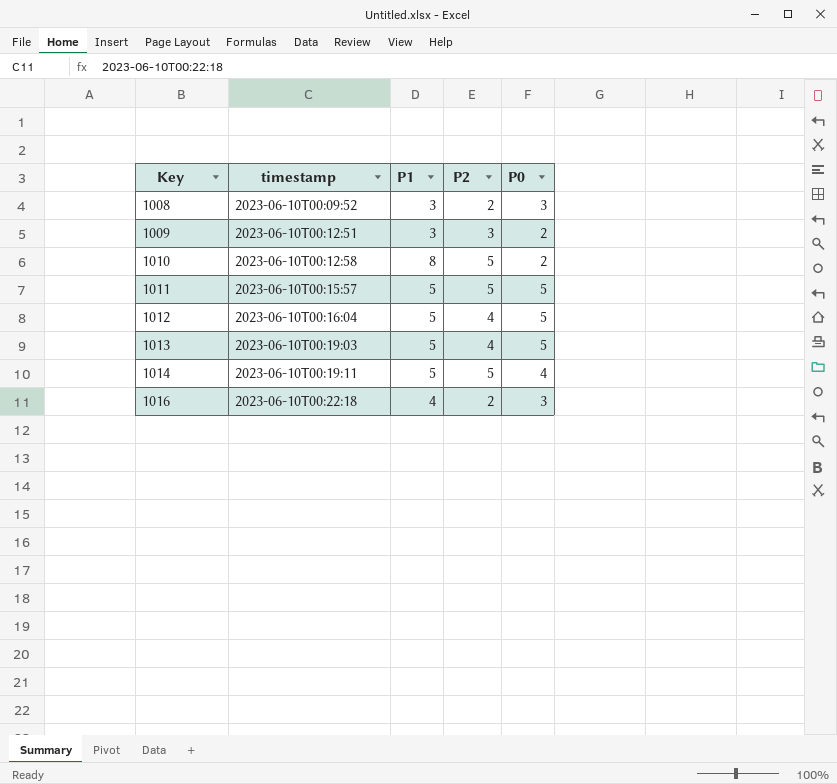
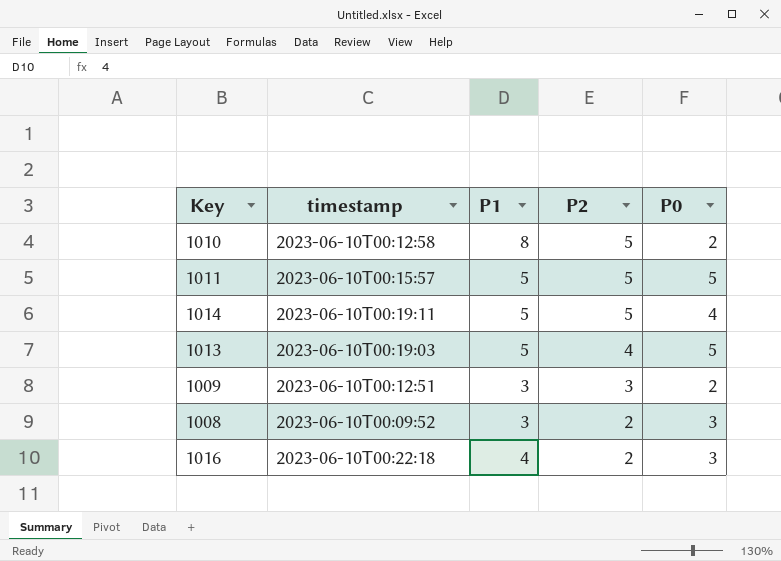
row order: Key ascending -> P2 descending
row 1012: 2023-06-10T00:16:04 | 5 | 4 | 5 -> none

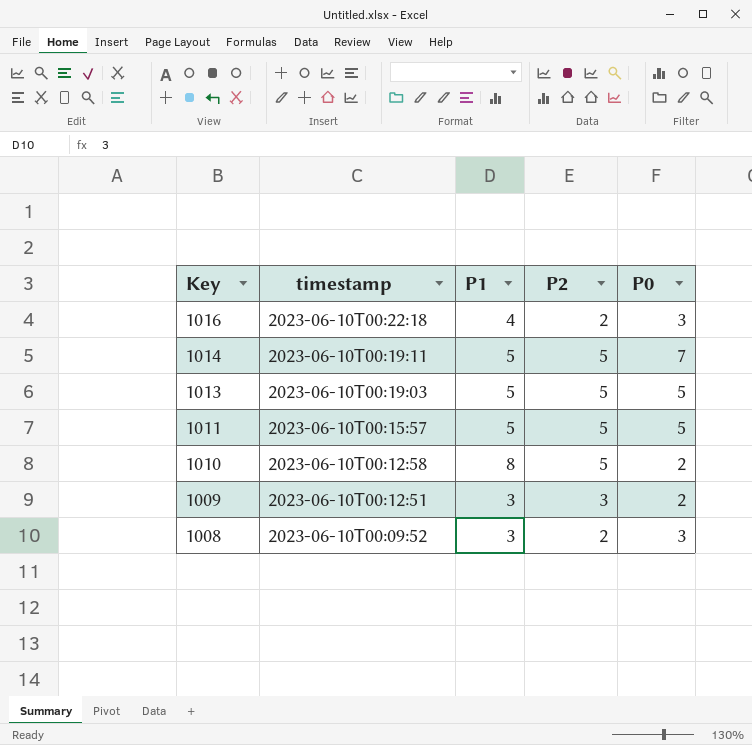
row order: P2 descending -> Key descending
1014 | P0: 4 -> 7
1013 | P2: 4 -> 5

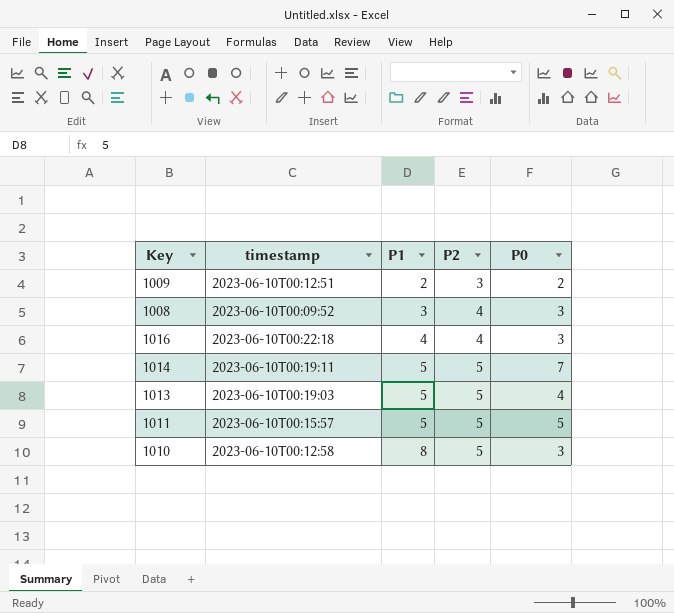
row order: Key descending -> P1 ascending
1009 | P1: 3 -> 2
1008 | P2: 2 -> 4
1016 | P2: 2 -> 4
1013 | P0: 5 -> 4
1010 | P0: 2 -> 3

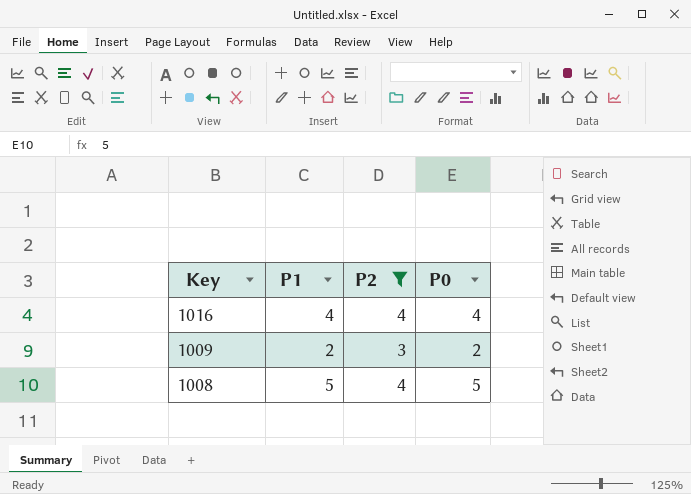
filter: none -> P2 != 5
row order: P1 ascending -> Key descending
column timestamp | position: 2 -> none
1016 | P0: 3 -> 4
1008 | P1: 3 -> 5
1008 | P0: 3 -> 5

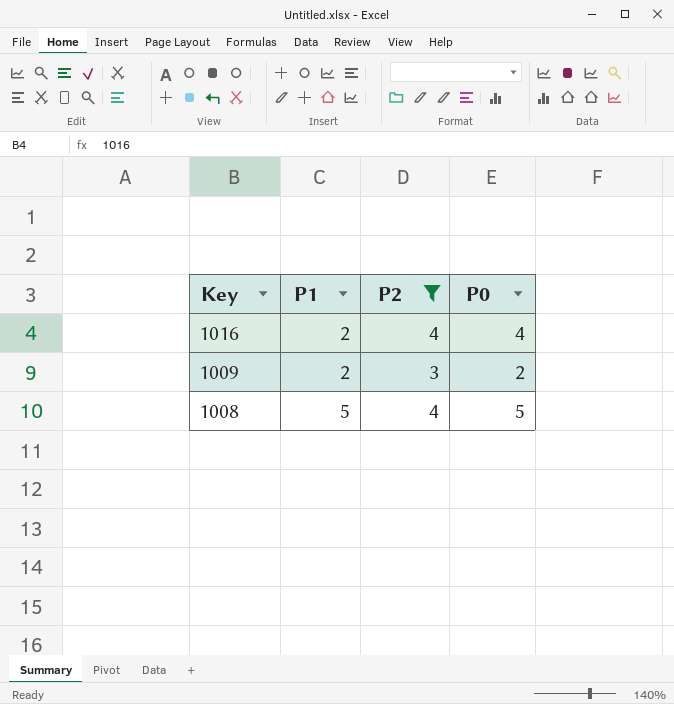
1016 | P1: 4 -> 2

